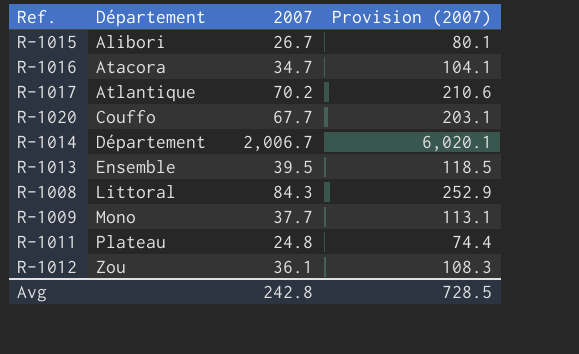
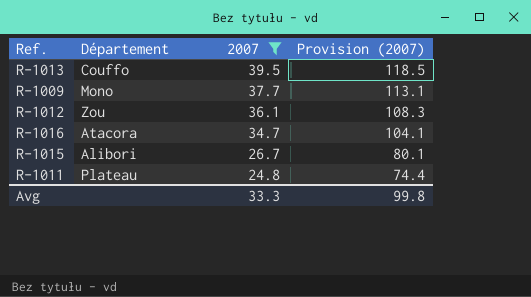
filter: none -> 2007 <= 39.5
row order: Département ascending -> 2007 descending
R-1013 | Département: Ensemble -> Couffo
Avg | 2007: 242.8 -> 33.3
Avg | Provision (2007): 728.5 -> 99.8

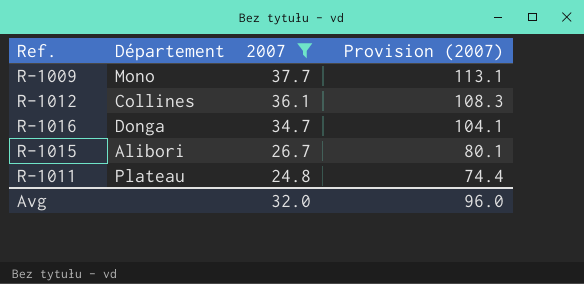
row R-1013: Couffo | 39.5 | 118.5 -> none
R-1012 | Département: Zou -> Collines
R-1016 | Département: Atacora -> Donga
Avg | 2007: 33.3 -> 32.0
Avg | Provision (2007): 99.8 -> 96.0

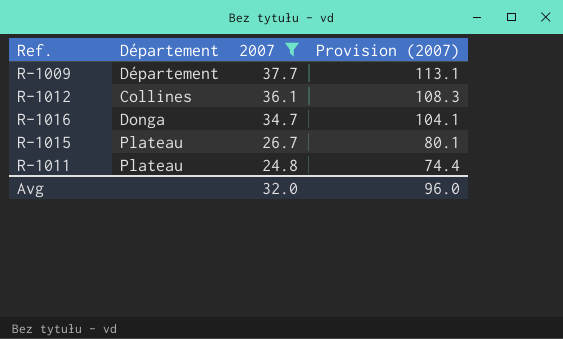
R-1009 | Département: Mono -> Département
R-1015 | Département: Alibori -> Plateau

